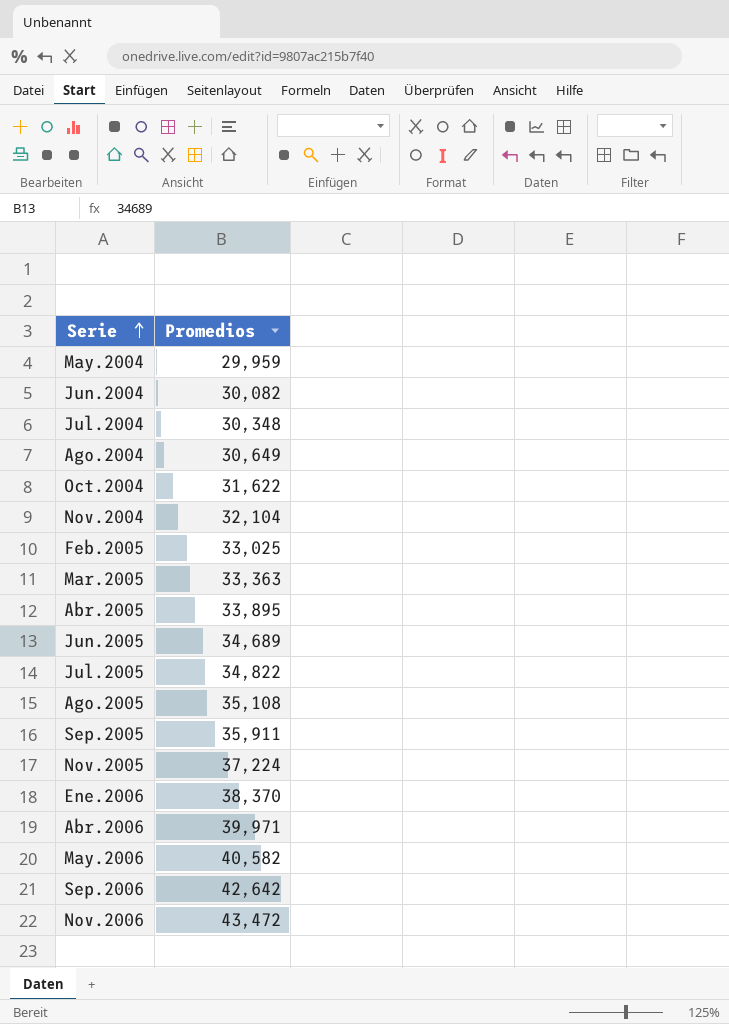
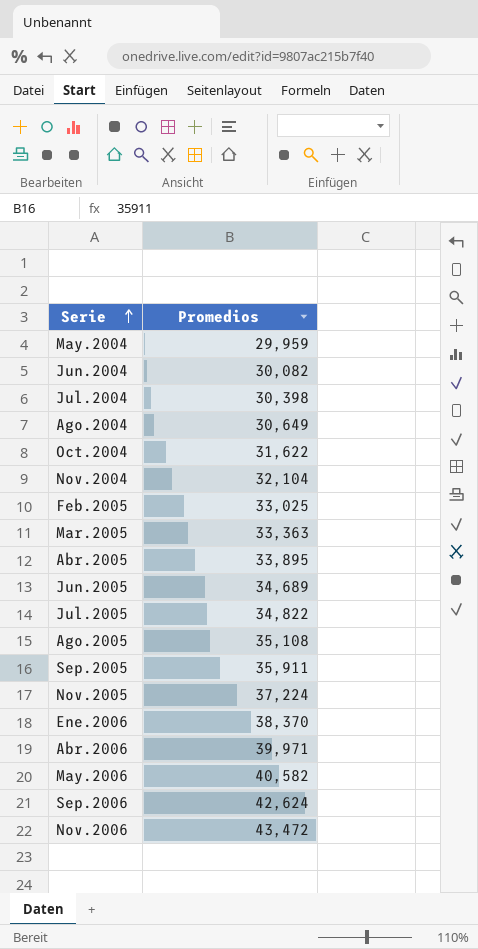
Jul.2004 | Promedios: 30,348 -> 30,398
Sep.2006 | Promedios: 42,642 -> 42,624

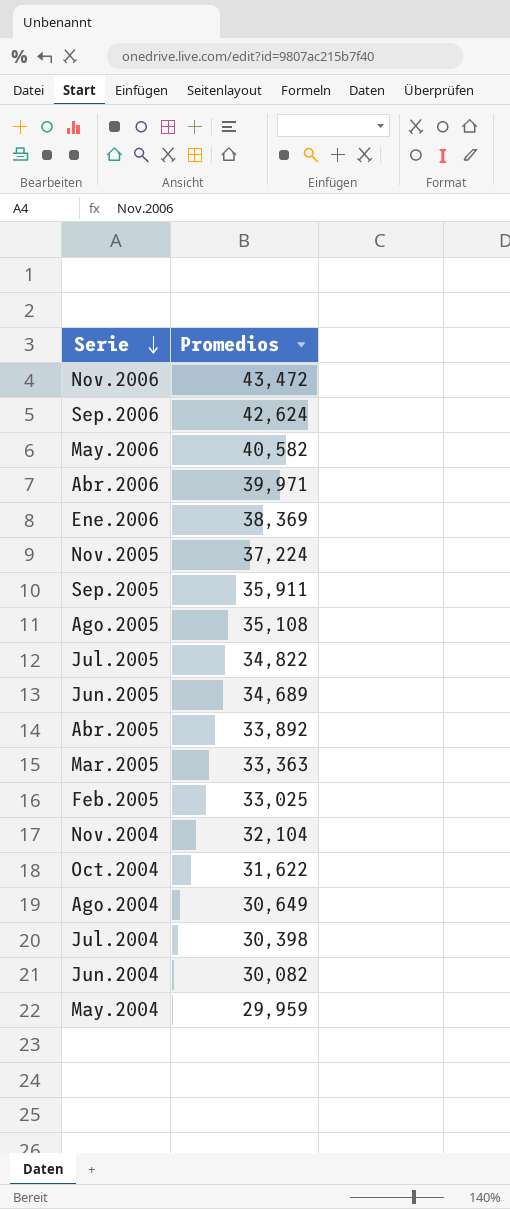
row order: Serie ascending -> Serie descending
Ene.2006 | Promedios: 38,370 -> 38,369
Abr.2005 | Promedios: 33,895 -> 33,892

